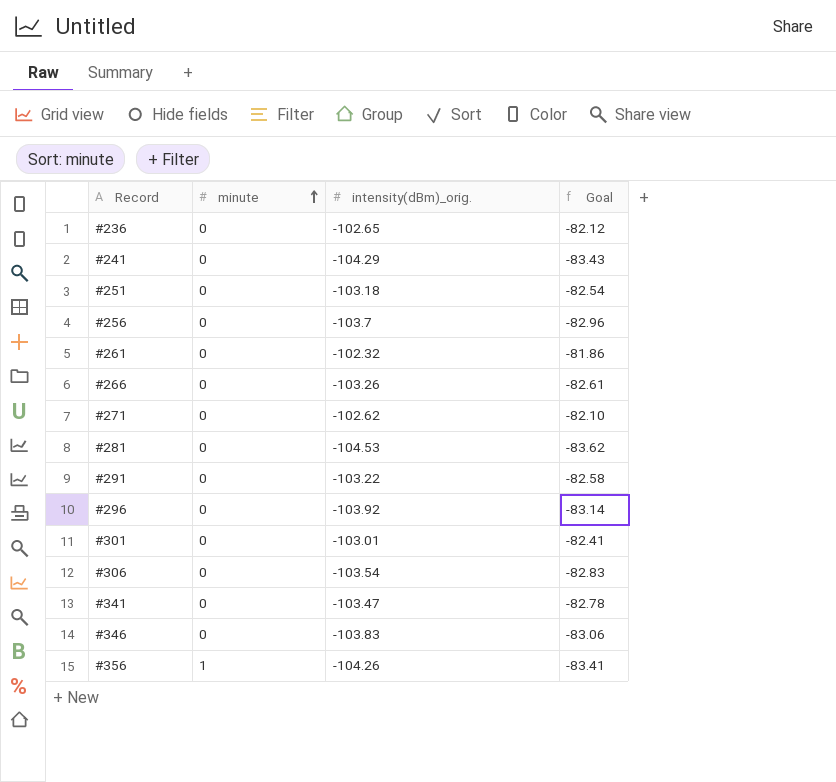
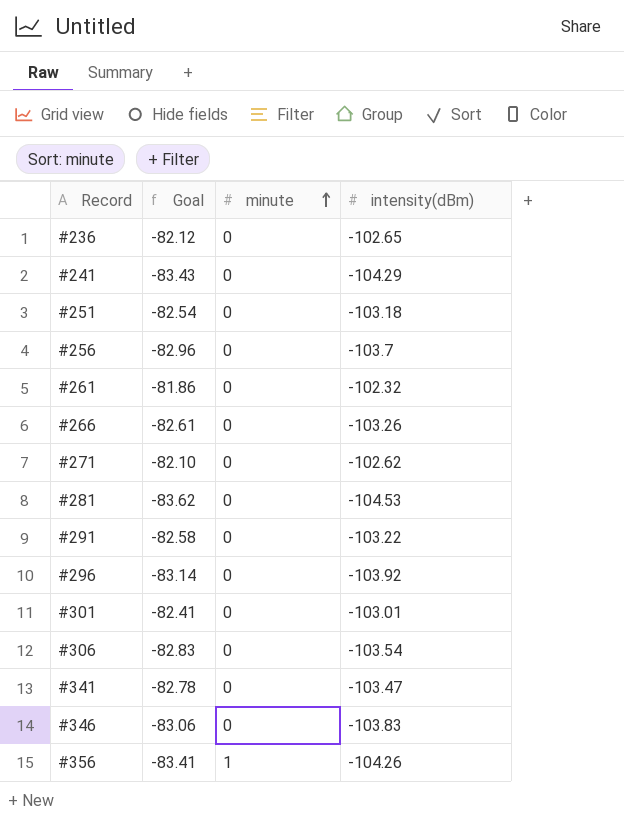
column Goal | position: 4 -> 2
column name: intensity(dBm)_orig. -> intensity(dBm)

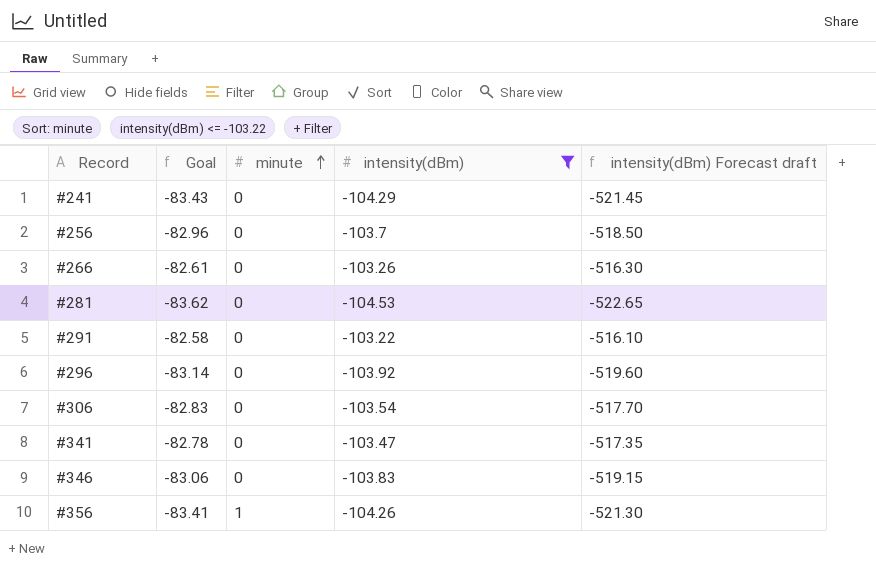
filter: none -> intensity(dBm) <= -103.22
column intensity(dBm) Forecast draft | formula: none -> [intensity(dBm)] * 5

